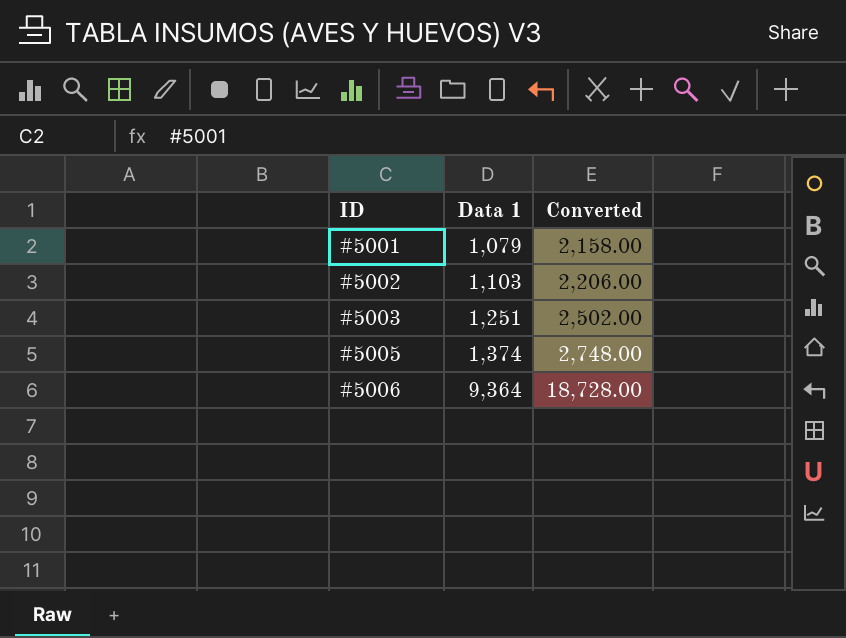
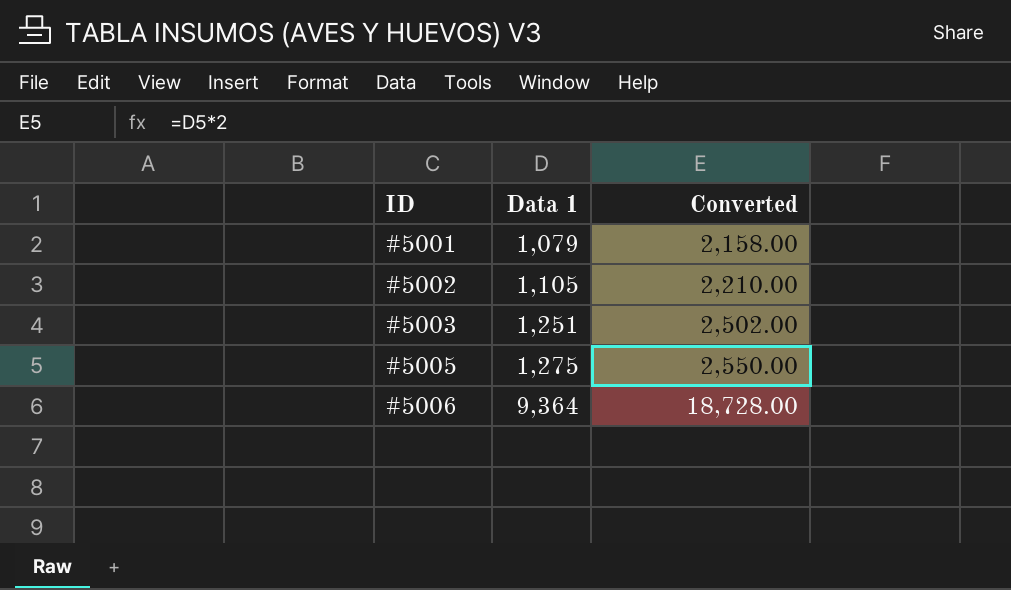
#5002 | Data 1: 1,103 -> 1,105
#5002 | Converted: 2,206.00 -> 2,210.00
#5005 | Data 1: 1,374 -> 1,275
#5005 | Converted: 2,748.00 -> 2,550.00

